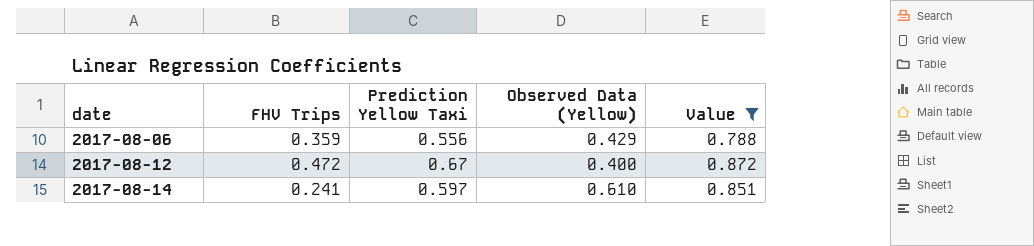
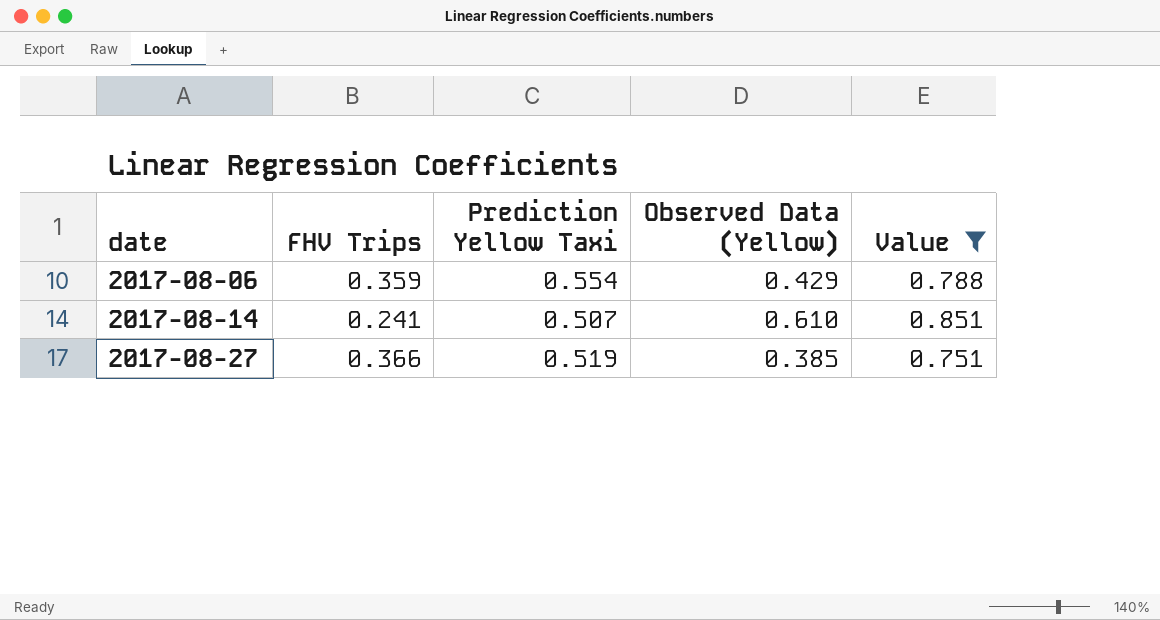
row 2017-08-12: 0.472 | 0.67 | 0.400 | 0.872 -> none
2017-08-06 | Prediction Yellow Taxi: 0.556 -> 0.554
2017-08-14 | Prediction Yellow Taxi: 0.597 -> 0.507
row 2017-08-27: none -> 0.366 | 0.519 | 0.385 | 0.751

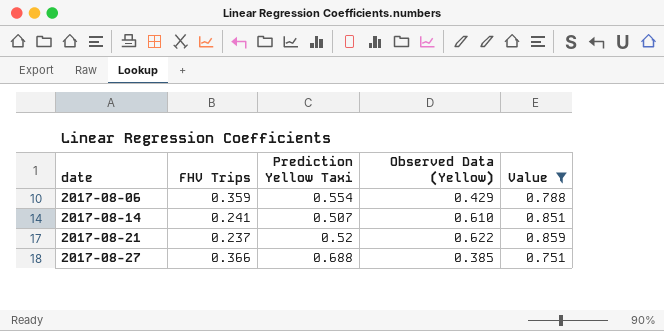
row 2017-08-21: none -> 0.237 | 0.52 | 0.622 | 0.859
2017-08-27 | Prediction Yellow Taxi: 0.519 -> 0.688

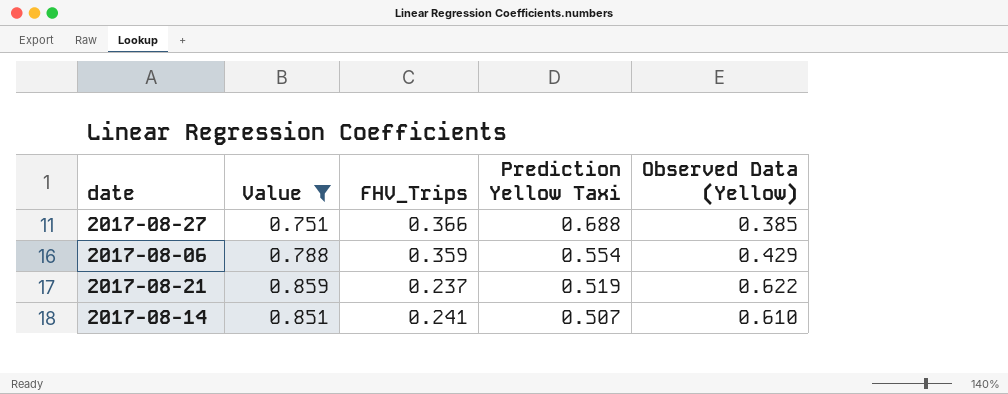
row order: date ascending -> Prediction Yellow Taxi descending
column Value | position: 5 -> 2
column name: FHV Trips -> FHV_Trips
2017-08-21 | Prediction Yellow Taxi: 0.52 -> 0.519

